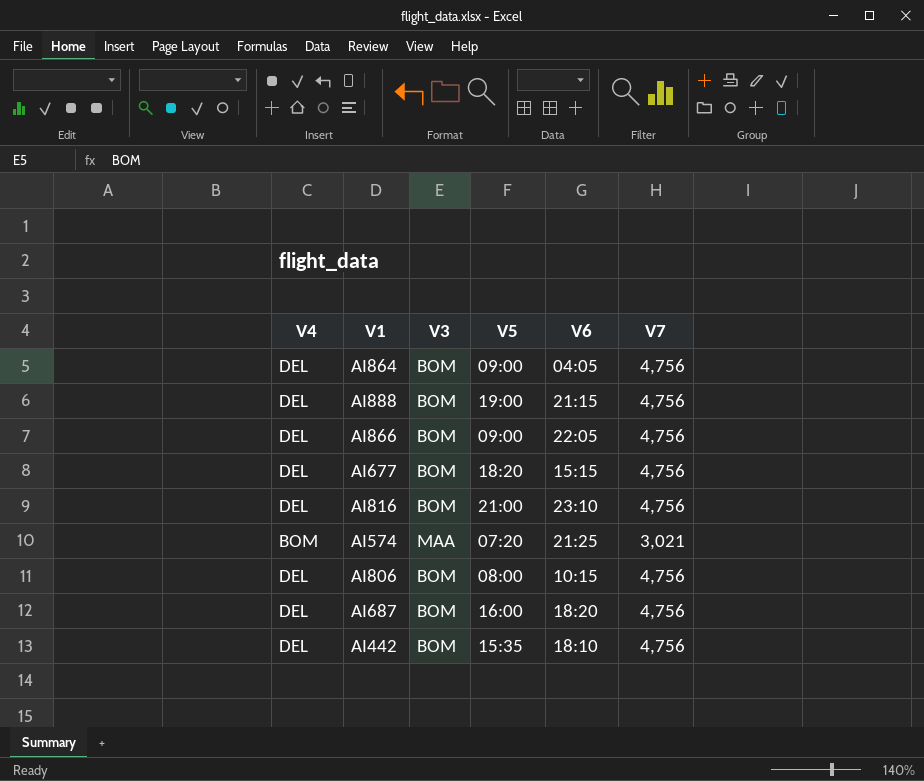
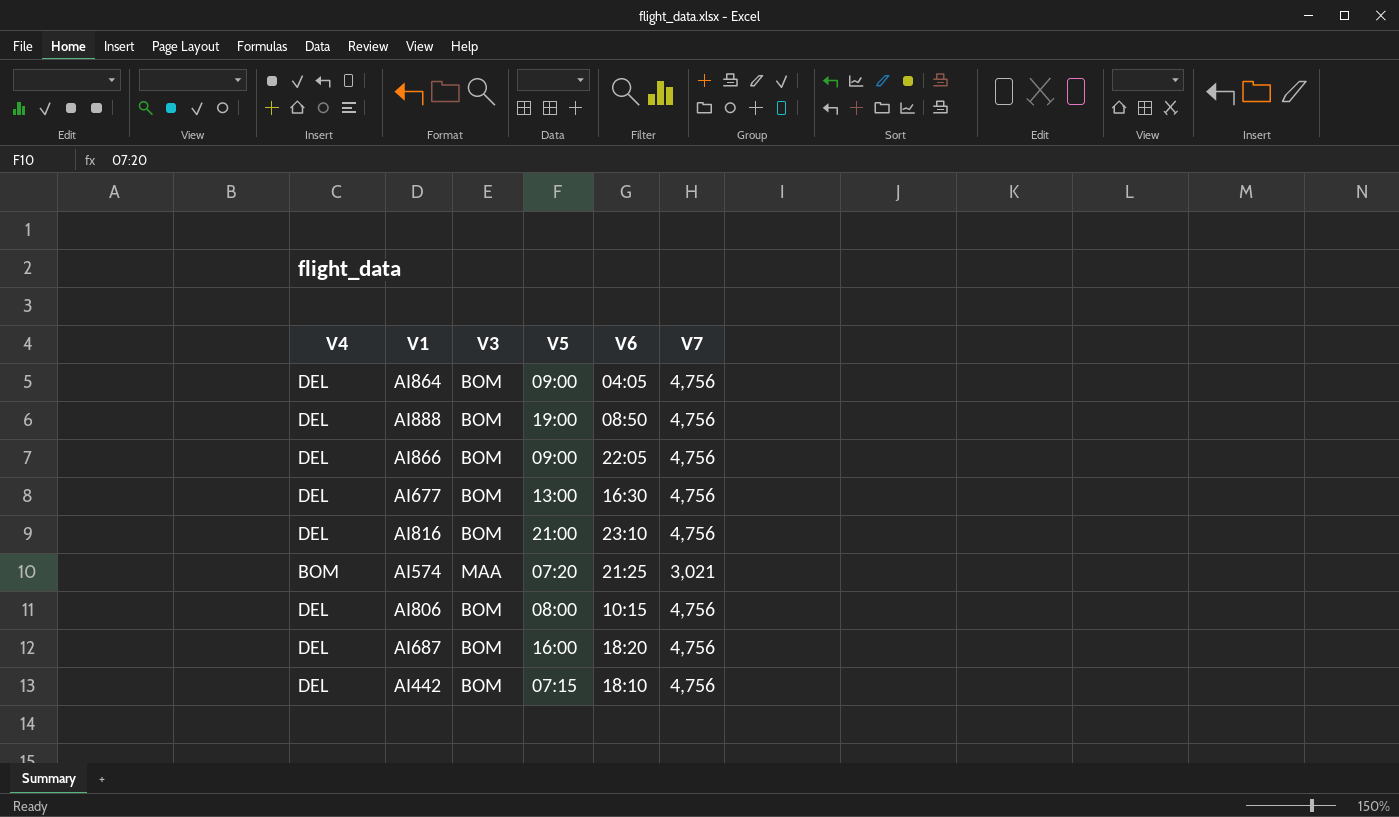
AI888 | V6: 21:15 -> 08:50
AI677 | V5: 18:20 -> 13:00
AI677 | V6: 15:15 -> 16:30
AI442 | V5: 15:35 -> 07:15

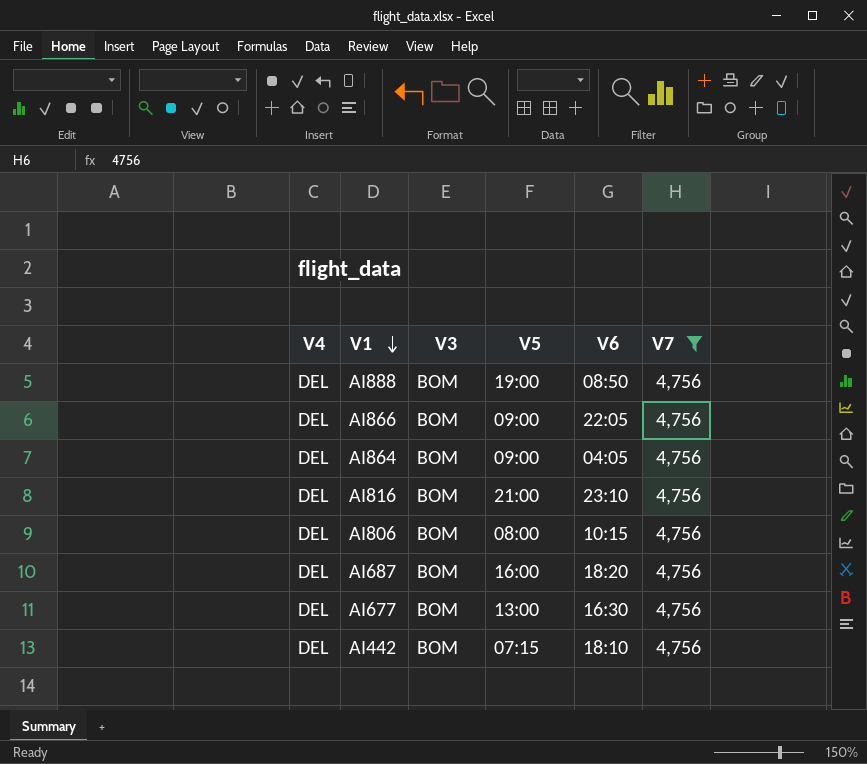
filter: none -> V7 = 4,756
row order: none -> V1 descending

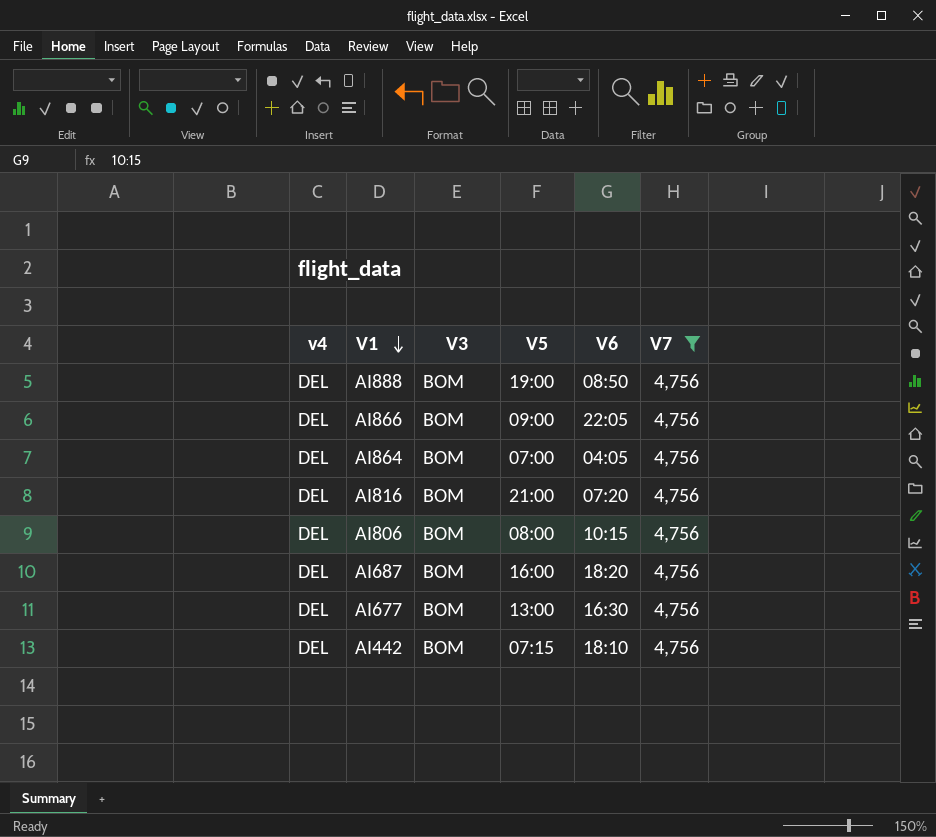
column name: V4 -> v4
AI864 | V5: 09:00 -> 07:00
AI816 | V6: 23:10 -> 07:20

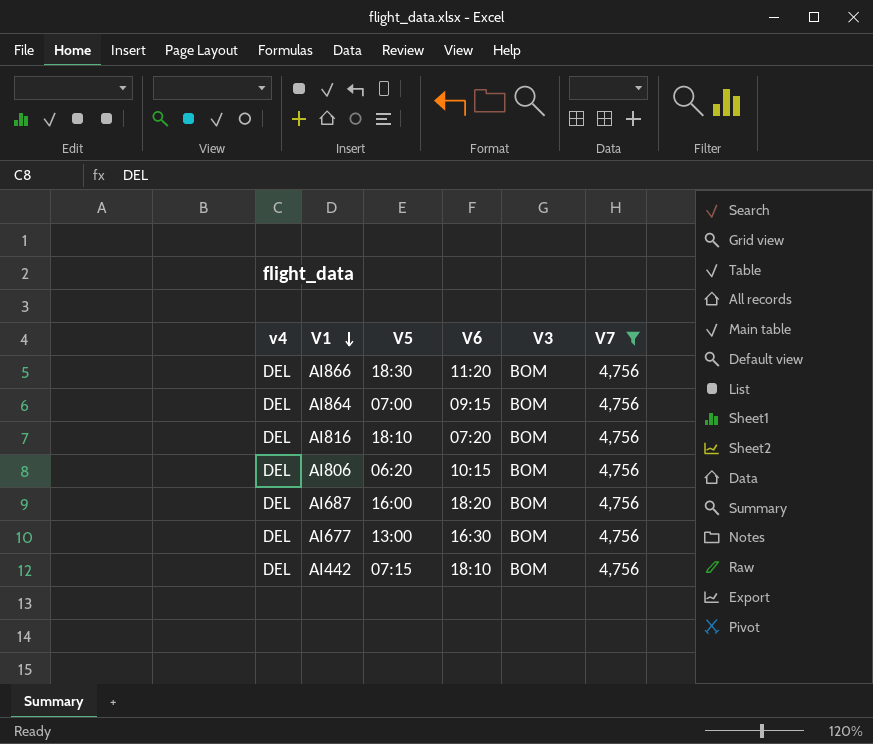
column V3 | position: 3 -> 5
row AI888: DEL | BOM | 19:00 | 08:50 | 4,756 -> none
AI866 | V5: 09:00 -> 18:30
AI866 | V6: 22:05 -> 11:20
AI864 | V6: 04:05 -> 09:15
AI816 | V5: 21:00 -> 18:10
AI806 | V5: 08:00 -> 06:20

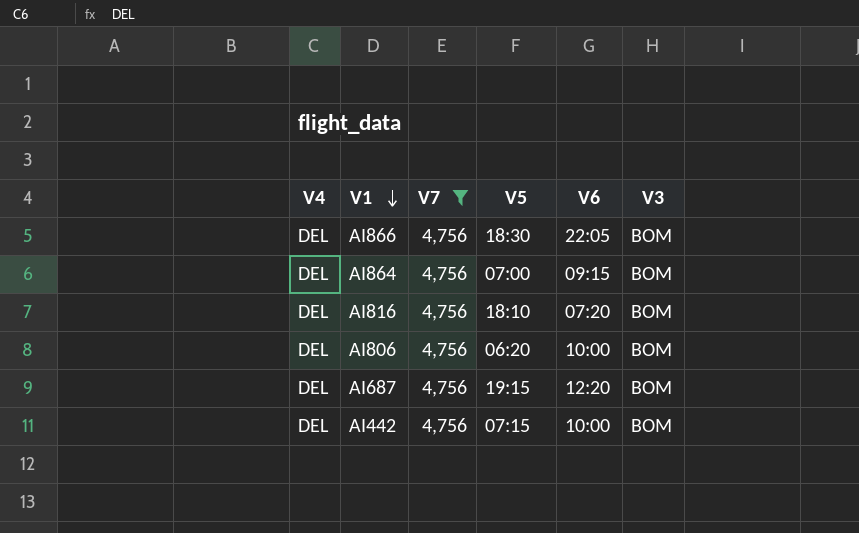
column name: v4 -> V4
column V7 | position: 6 -> 3
row AI677: DEL | 13:00 | 16:30 | BOM | 4,756 -> none
AI866 | V6: 11:20 -> 22:05
AI806 | V6: 10:15 -> 10:00
AI687 | V5: 16:00 -> 19:15
AI687 | V6: 18:20 -> 12:20
AI442 | V6: 18:10 -> 10:00

